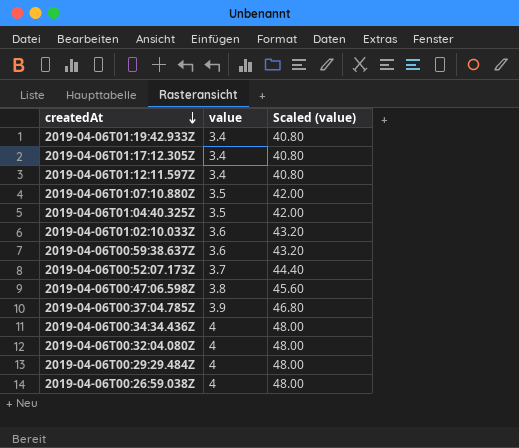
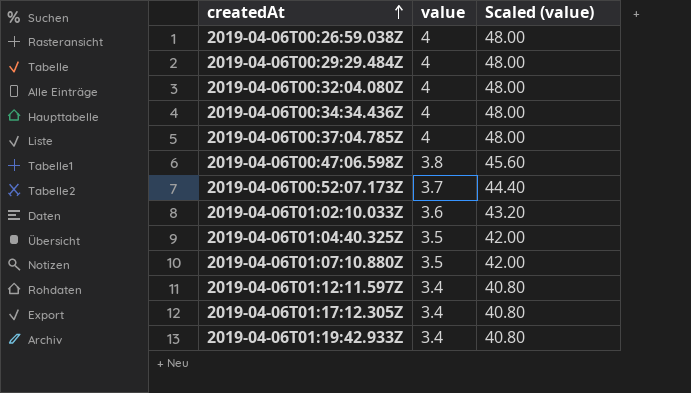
row order: createdAt descending -> createdAt ascending
row 2019-04-06T00:59:38.637Z: 3.6 | 43.20 -> none
2019-04-06T00:37:04.785Z | value: 3.9 -> 4
2019-04-06T00:37:04.785Z | Scaled (value): 46.80 -> 48.00

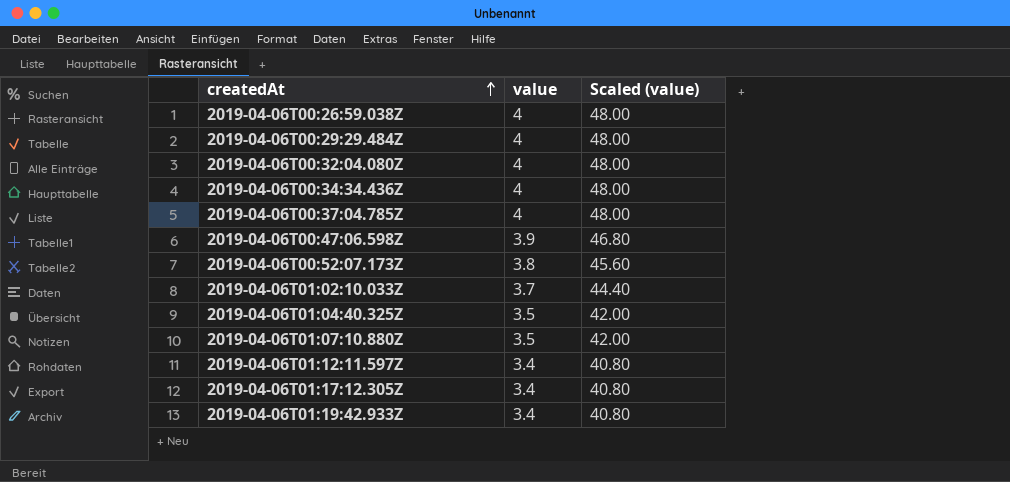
2019-04-06T00:47:06.598Z | value: 3.8 -> 3.9
2019-04-06T00:47:06.598Z | Scaled (value): 45.60 -> 46.80
2019-04-06T00:52:07.173Z | value: 3.7 -> 3.8
2019-04-06T00:52:07.173Z | Scaled (value): 44.40 -> 45.60
2019-04-06T01:02:10.033Z | value: 3.6 -> 3.7
2019-04-06T01:02:10.033Z | Scaled (value): 43.20 -> 44.40

